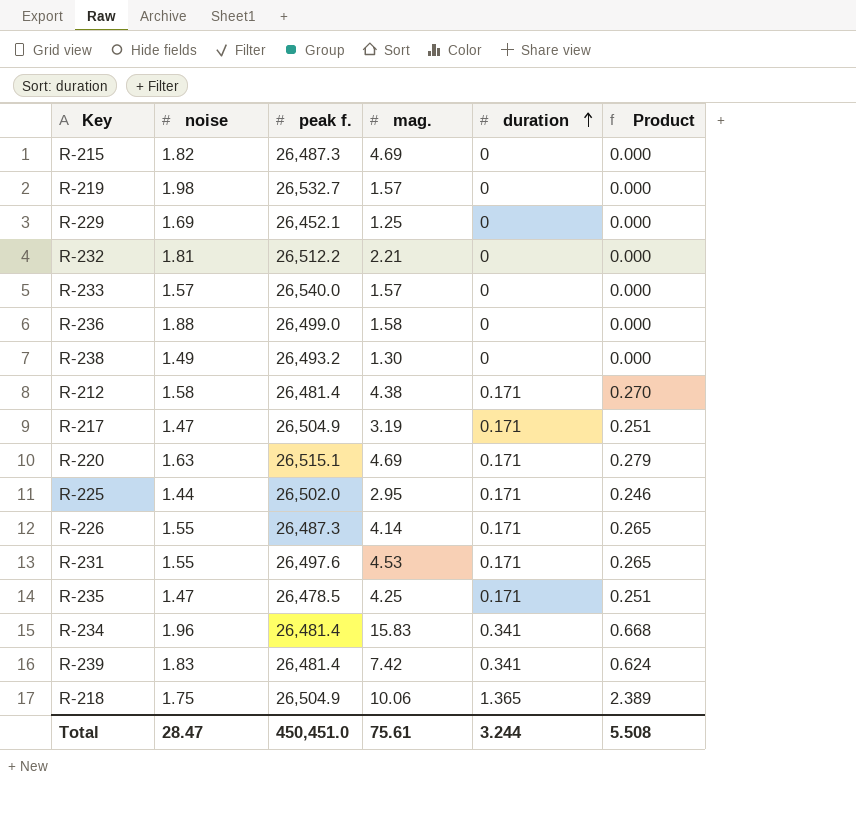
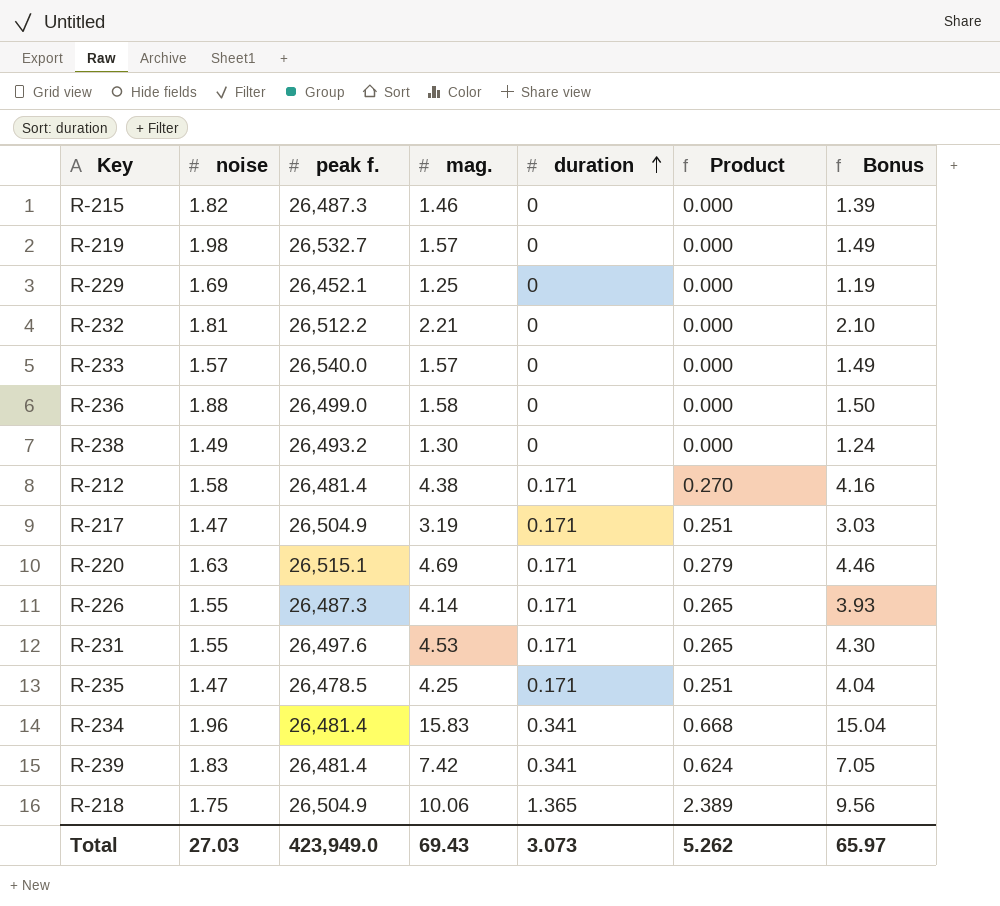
column Bonus | formula: none -> [mag.] * 0.95
row R-225: 1.44 | 26,502.0 | 2.95 | 0.171 | 0.246 -> none
R-215 | mag.: 4.69 -> 1.46
Total | noise: 28.47 -> 27.03
Total | peak f.: 450,451.0 -> 423,949.0
Total | mag.: 75.61 -> 69.43
Total | duration: 3.244 -> 3.073
Total | Product: 5.508 -> 5.262

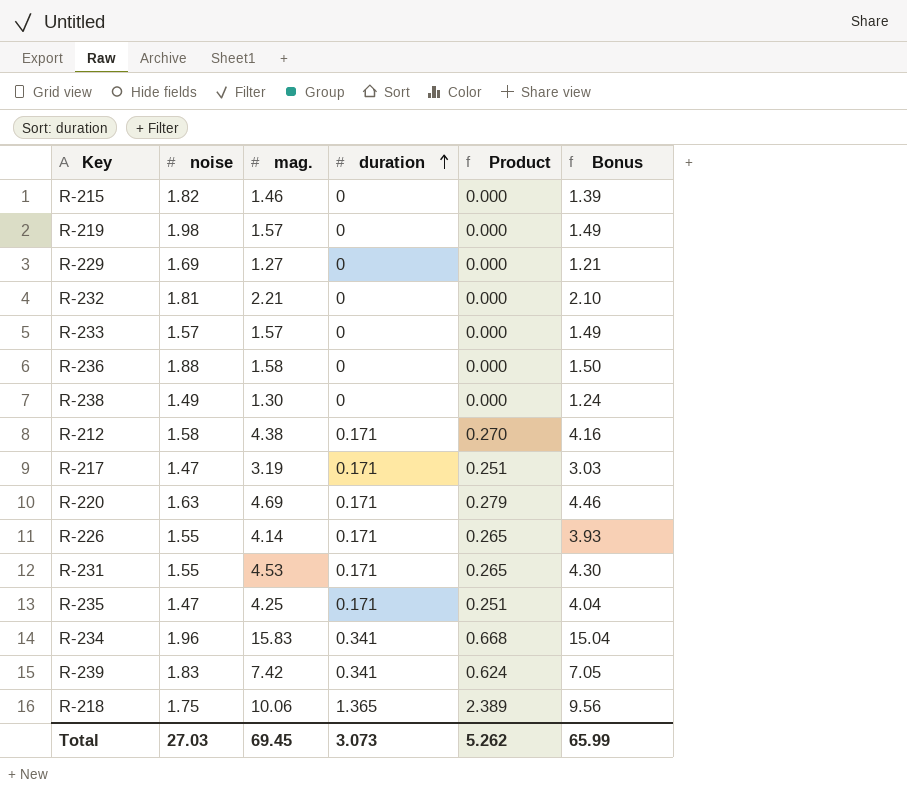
column peak f. | position: 3 -> none
R-229 | mag.: 1.25 -> 1.27
R-229 | Bonus: 1.19 -> 1.21
Total | mag.: 69.43 -> 69.45
Total | Bonus: 65.97 -> 65.99

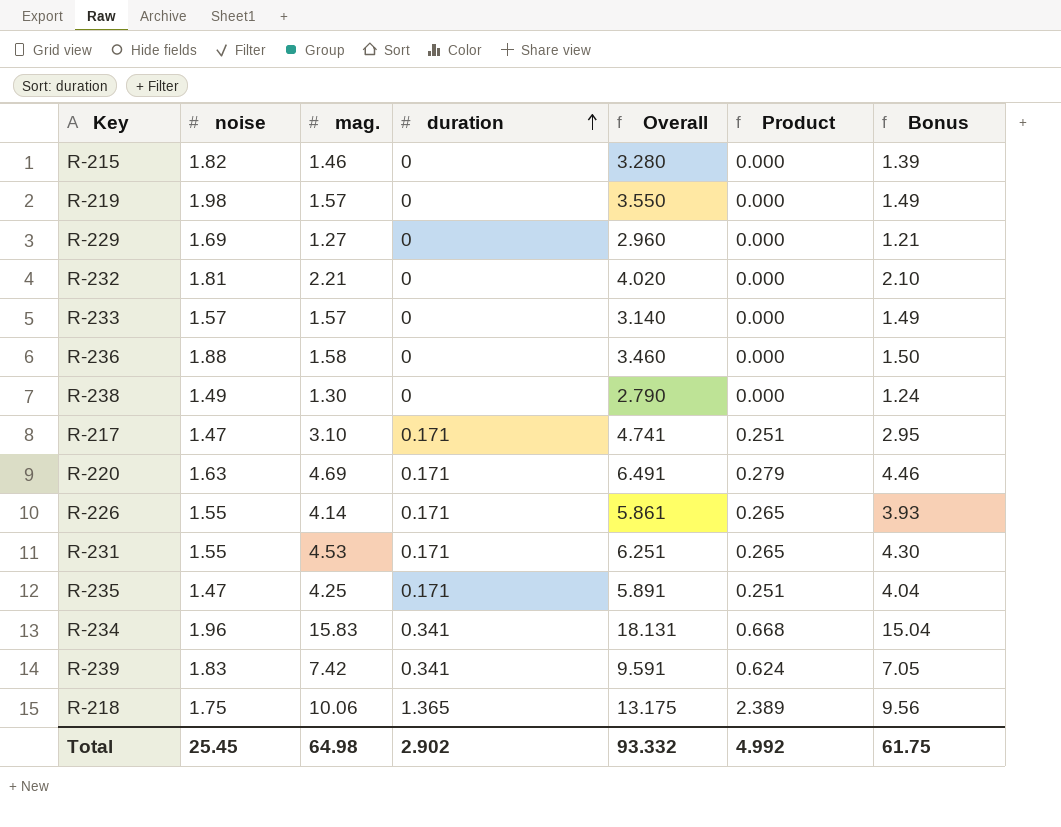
column Overall | formula: none -> [noise] + [mag.] + [duration]
row R-212: 1.58 | 4.38 | 0.171 | 0.270 | 4.16 -> none
R-217 | mag.: 3.19 -> 3.10
R-217 | Bonus: 3.03 -> 2.95
Total | noise: 27.03 -> 25.45
Total | mag.: 69.45 -> 64.98
Total | duration: 3.073 -> 2.902
Total | Product: 5.262 -> 4.992
Total | Bonus: 65.99 -> 61.75

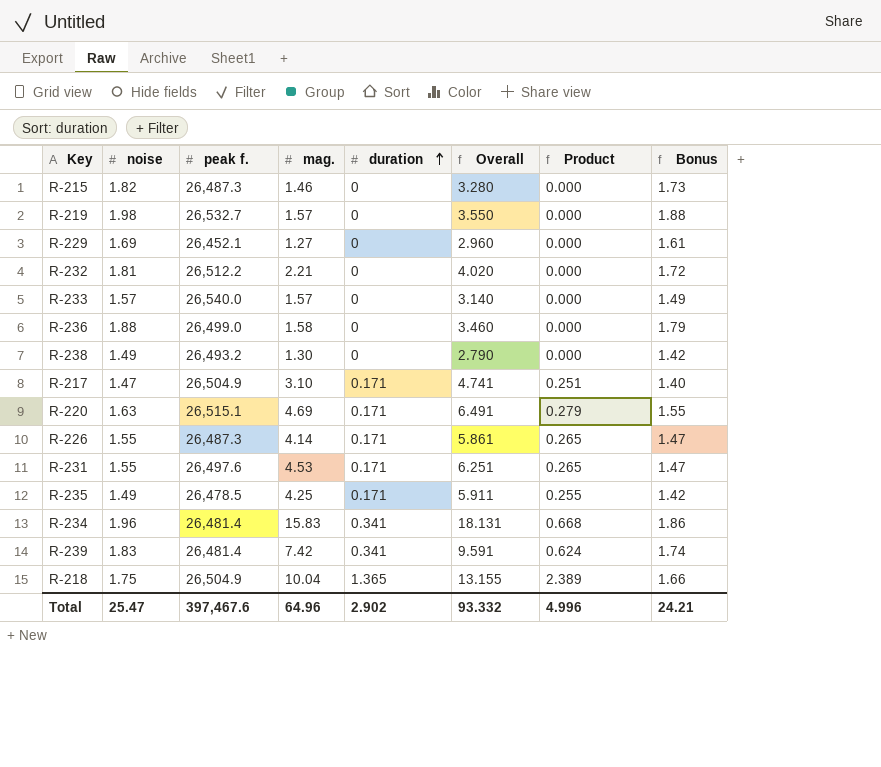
column peak f. | position: none -> 3
column Bonus | formula: [mag.] * 0.95 -> [noise] * 0.95
R-235 | noise: 1.47 -> 1.49
R-235 | Overall: 5.891 -> 5.911
R-235 | Product: 0.251 -> 0.255
R-218 | mag.: 10.06 -> 10.04
R-218 | Overall: 13.175 -> 13.155
Total | noise: 25.45 -> 25.47
Total | mag.: 64.98 -> 64.96
Total | Product: 4.992 -> 4.996
Total | Bonus: 61.75 -> 24.21

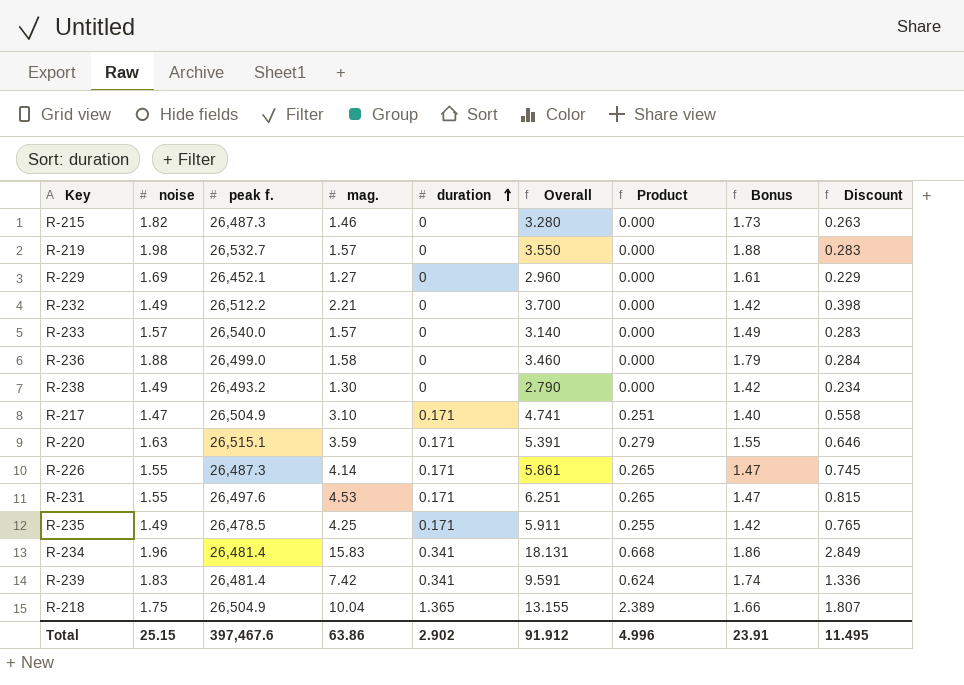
column Discount | formula: none -> [mag.] * 0.18
R-232 | noise: 1.81 -> 1.49
R-232 | Overall: 4.020 -> 3.700
R-232 | Bonus: 1.72 -> 1.42
R-220 | mag.: 4.69 -> 3.59
R-220 | Overall: 6.491 -> 5.391
Total | noise: 25.47 -> 25.15
Total | mag.: 64.96 -> 63.86
Total | Overall: 93.332 -> 91.912
Total | Bonus: 24.21 -> 23.91

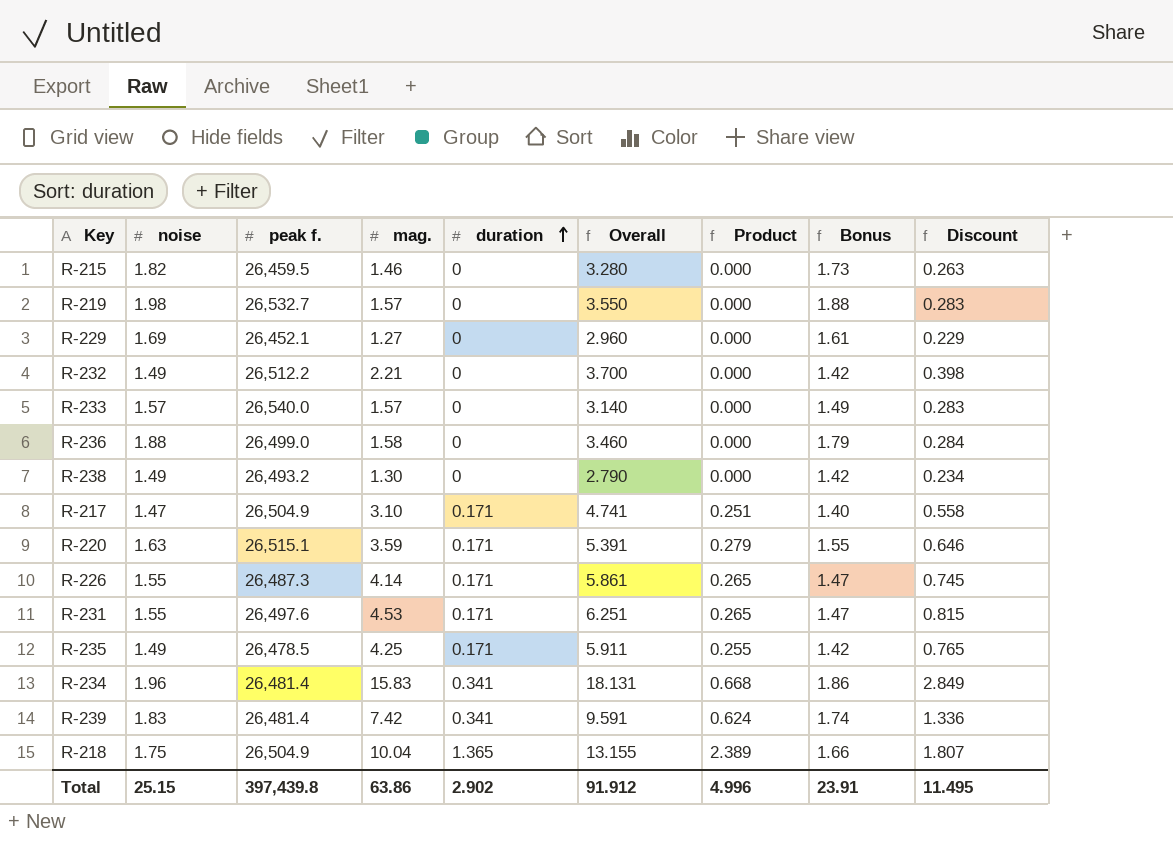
R-215 | peak f.: 26,487.3 -> 26,459.5
Total | peak f.: 397,467.6 -> 397,439.8

